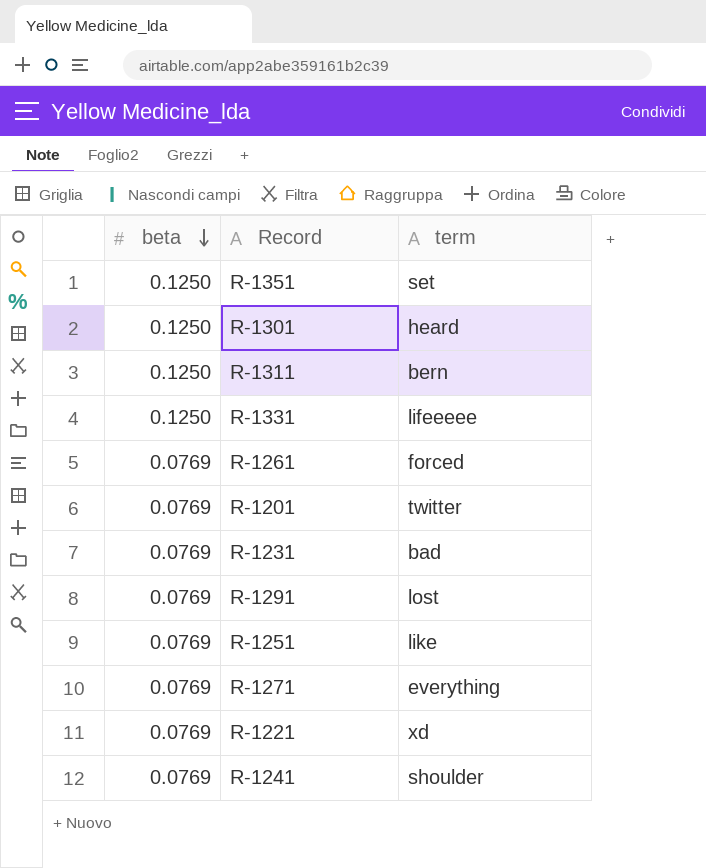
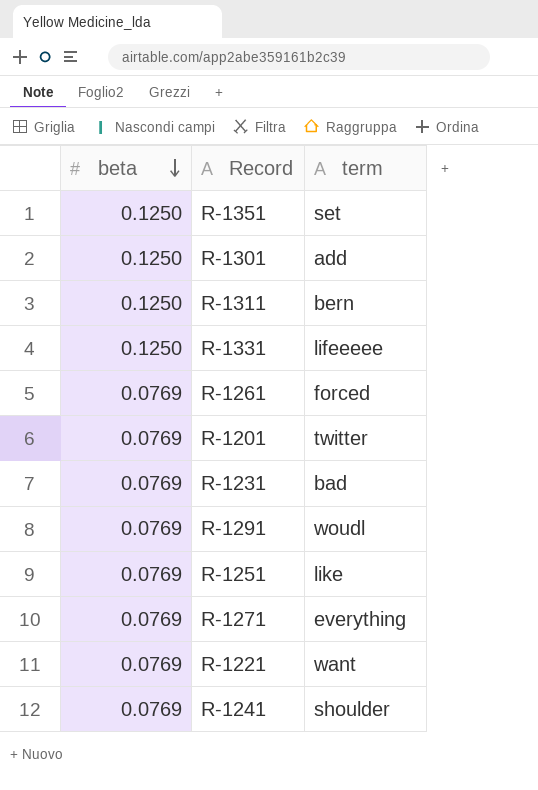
R-1301 | term: heard -> add
R-1291 | term: lost -> woudl
R-1221 | term: xd -> want

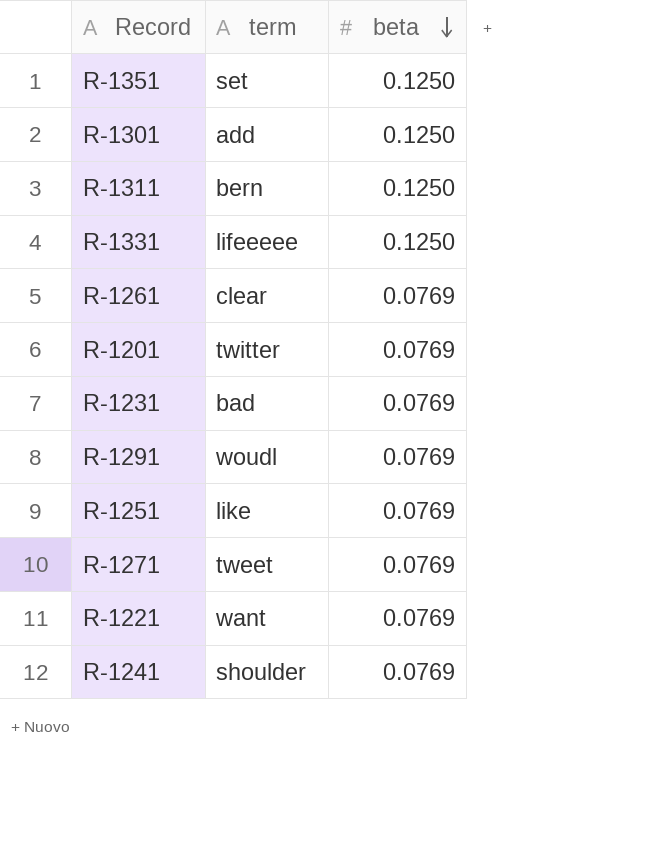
column beta | position: 1 -> 3
R-1261 | term: forced -> clear
R-1271 | term: everything -> tweet

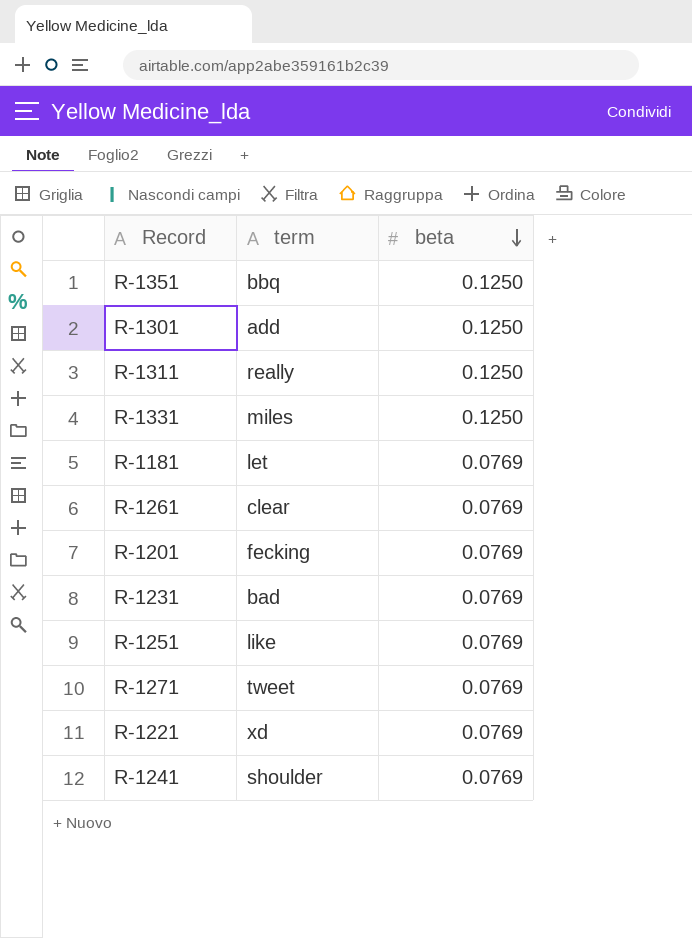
row R-1291: woudl | 0.0769 -> none
R-1351 | term: set -> bbq
R-1311 | term: bern -> really
R-1331 | term: lifeeeee -> miles
row R-1181: none -> let | 0.0769
R-1201 | term: twitter -> fecking
R-1221 | term: want -> xd

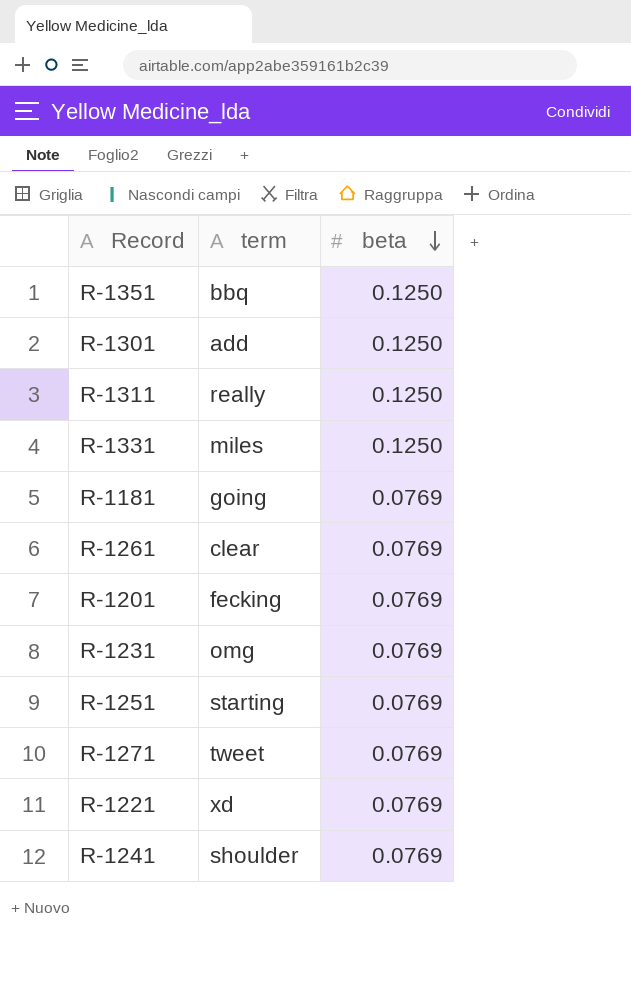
R-1181 | term: let -> going
R-1231 | term: bad -> omg
R-1251 | term: like -> starting

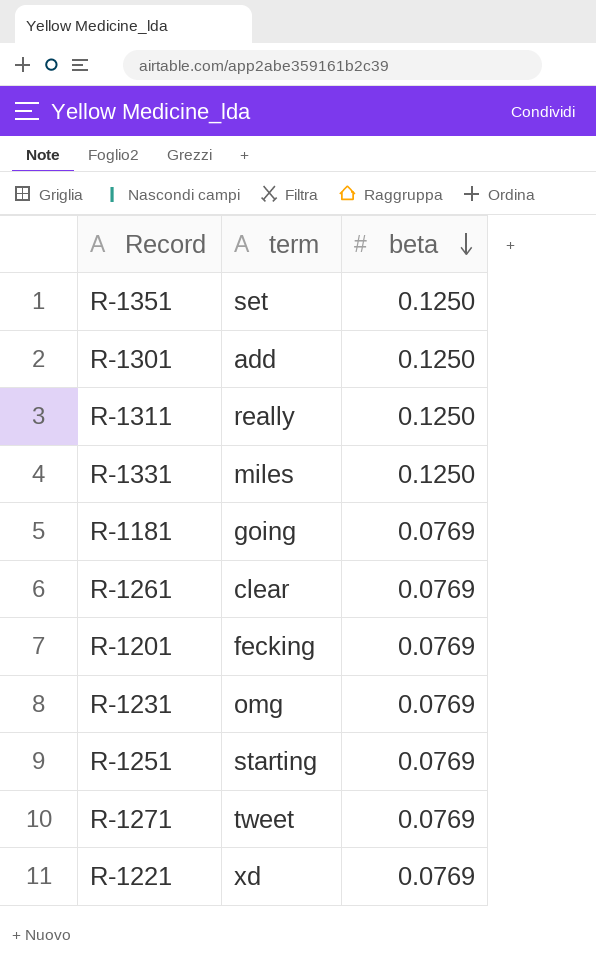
row R-1241: shoulder | 0.0769 -> none
R-1351 | term: bbq -> set

